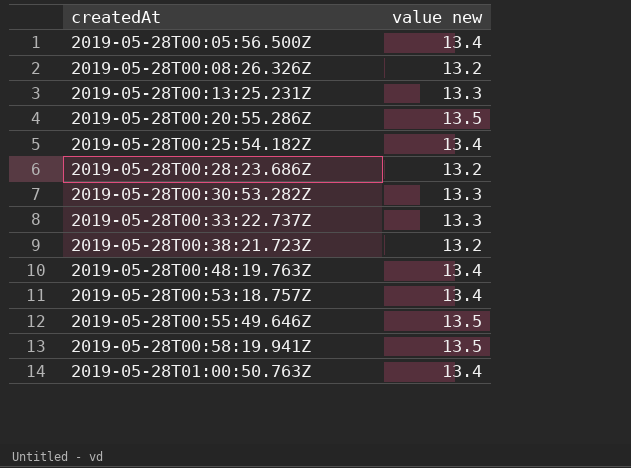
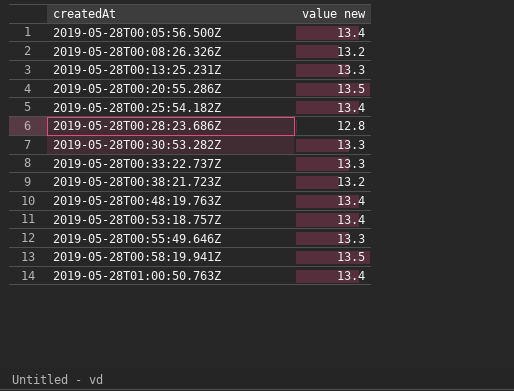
2019-05-28T00:28:23.686Z | value new: 13.2 -> 12.8
2019-05-28T00:55:49.646Z | value new: 13.5 -> 13.3

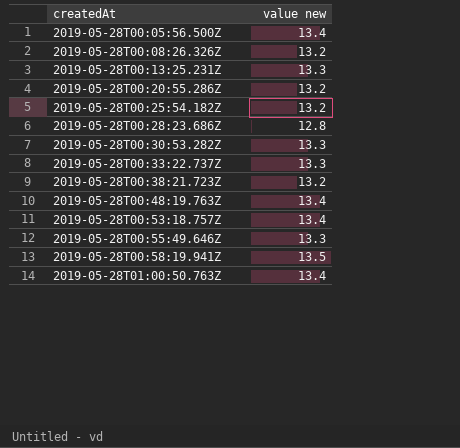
2019-05-28T00:20:55.286Z | value new: 13.5 -> 13.2
2019-05-28T00:25:54.182Z | value new: 13.4 -> 13.2

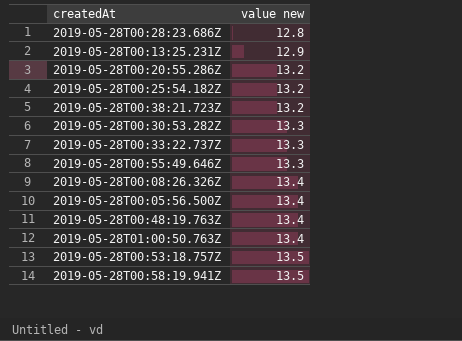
row order: createdAt ascending -> value new ascending
2019-05-28T00:13:25.231Z | value new: 13.3 -> 12.9
2019-05-28T00:08:26.326Z | value new: 13.2 -> 13.4
2019-05-28T00:53:18.757Z | value new: 13.4 -> 13.5

